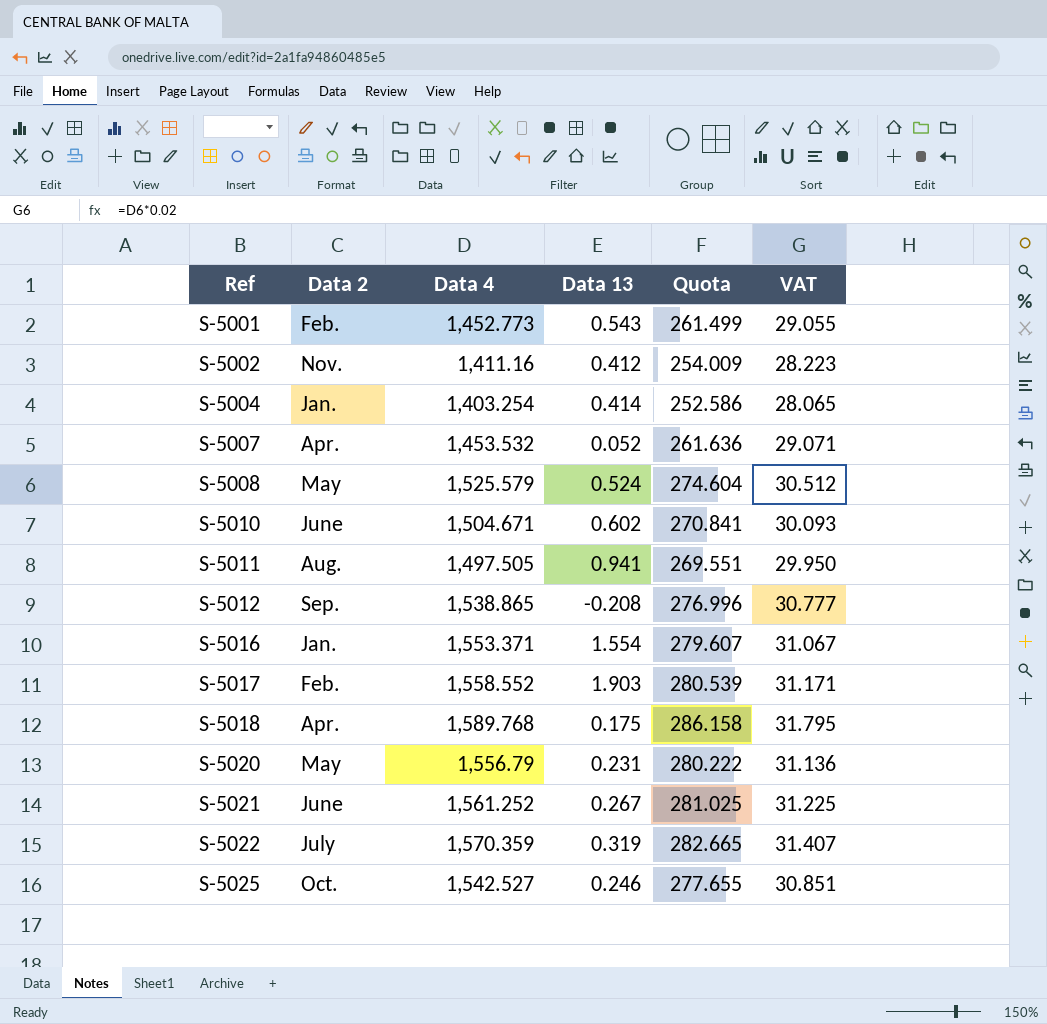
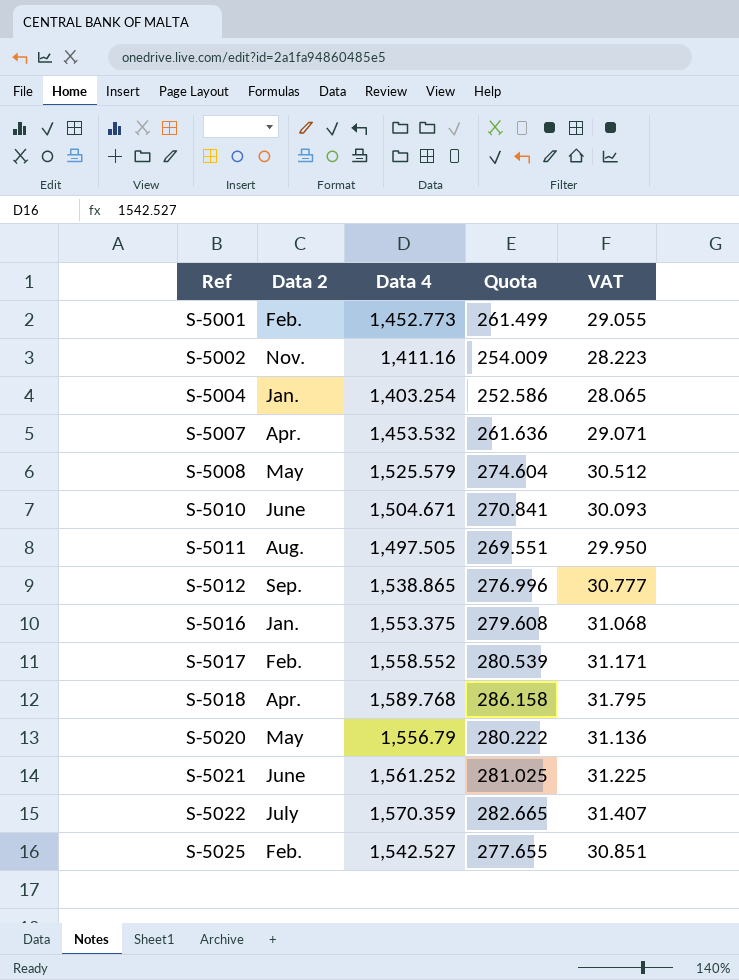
column Data 13 | position: 4 -> none
S-5016 | Data 4: 1,553.371 -> 1,553.375
S-5016 | Quota: 279.607 -> 279.608
S-5016 | VAT: 31.067 -> 31.068
S-5025 | Data 2: Oct. -> Feb.

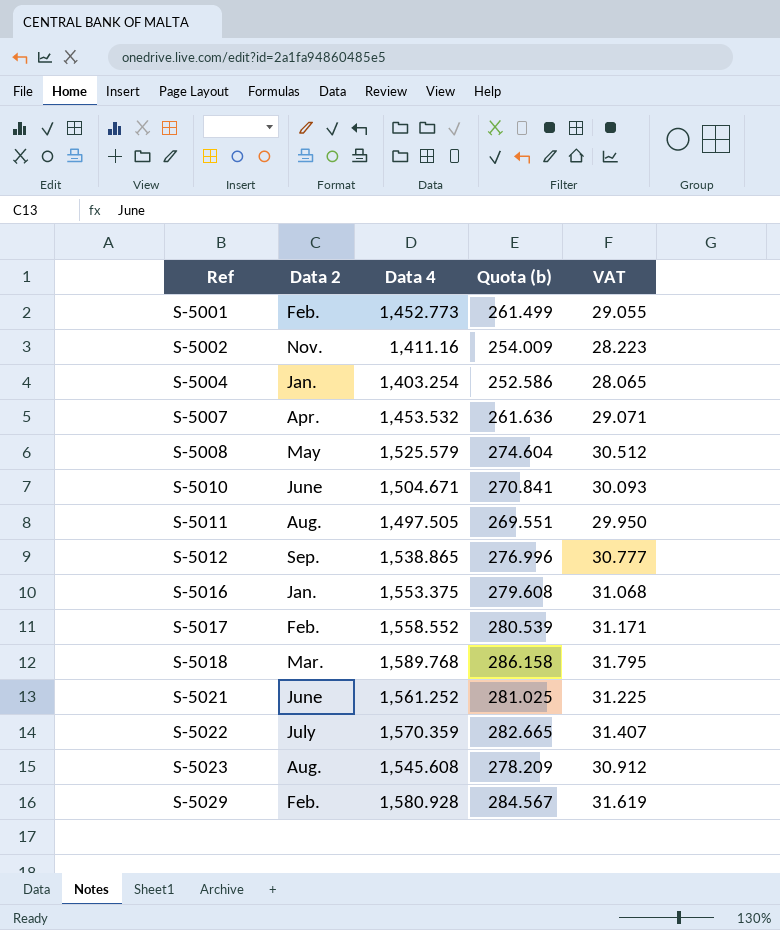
column name: Quota -> Quota (b)
row S-5020: May | 1,556.79 | 280.222 | 31.136 -> none
row S-5025: Feb. | 1,542.527 | 277.655 | 30.851 -> none
S-5018 | Data 2: Apr. -> Mar.
row S-5023: none -> Aug. | 1,545.608 | 278.209 | 30.912
row S-5029: none -> Feb. | 1,580.928 | 284.567 | 31.619

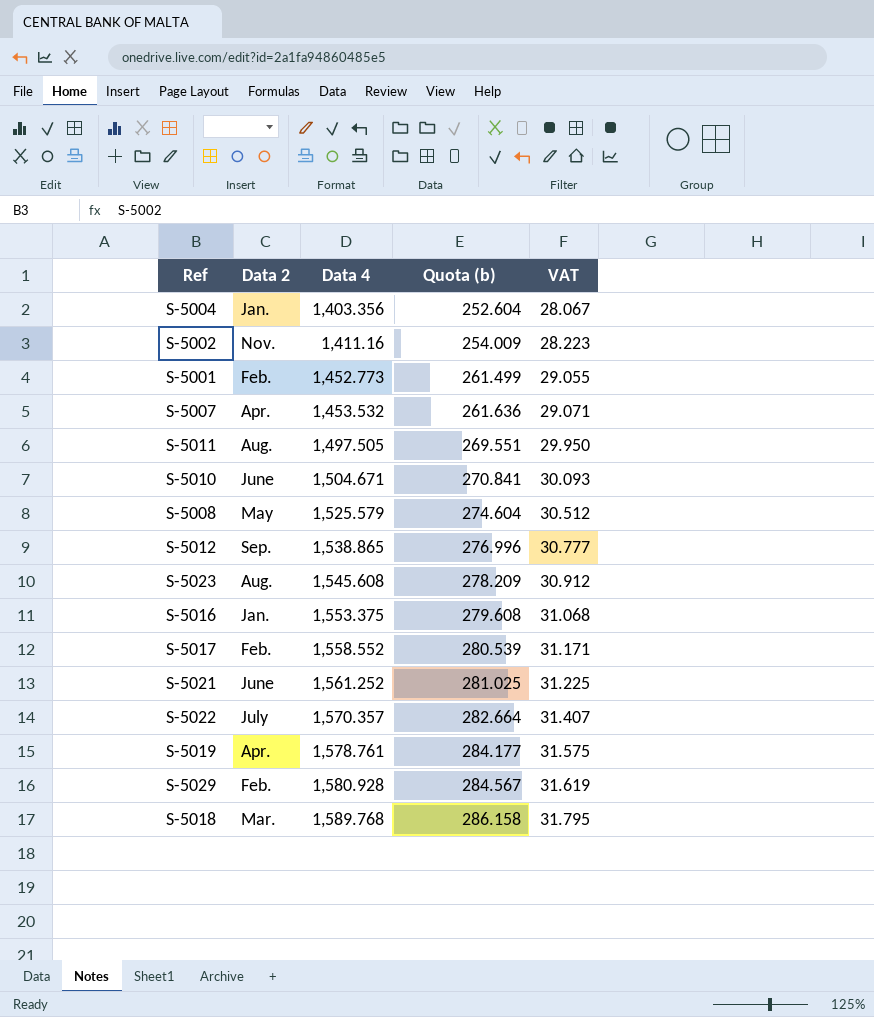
row order: Ref ascending -> Data 4 ascending
S-5004 | Data 4: 1,403.254 -> 1,403.356
S-5004 | Quota (b): 252.586 -> 252.604
S-5004 | VAT: 28.065 -> 28.067
S-5022 | Data 4: 1,570.359 -> 1,570.357
S-5022 | Quota (b): 282.665 -> 282.664
row S-5019: none -> Apr. | 1,578.761 | 284.177 | 31.575

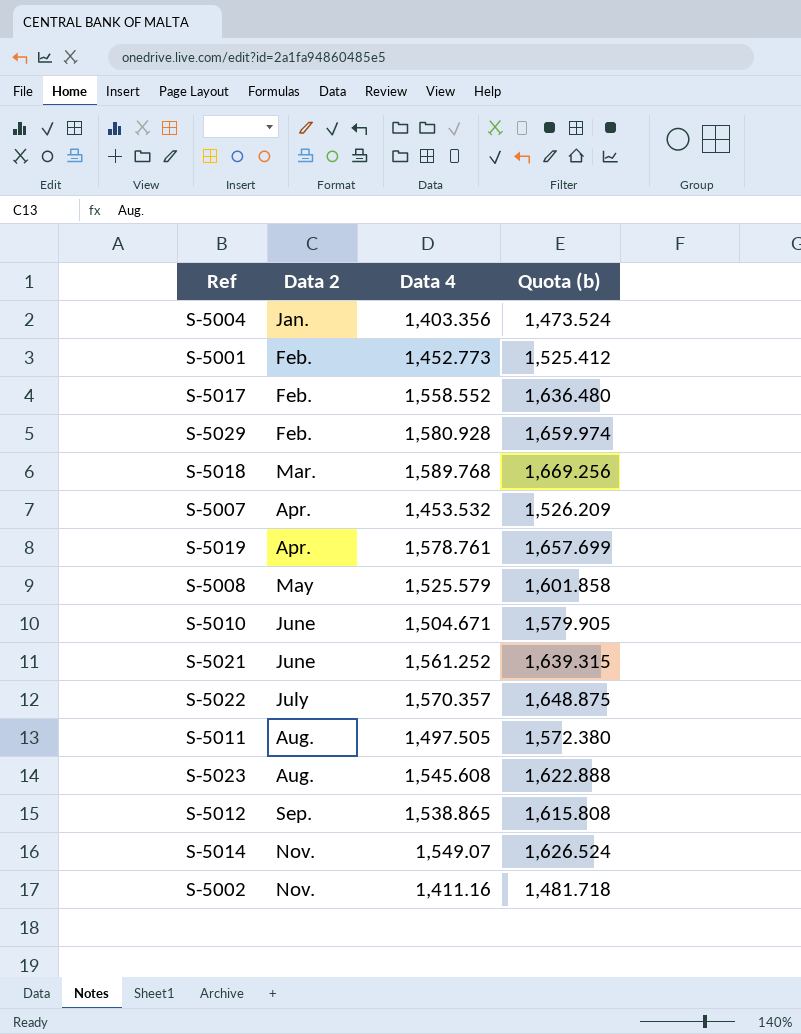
row order: Data 4 ascending -> Data 2 ascending
column VAT | formula: [Data 4] * 0.02 -> none
column Quota (b) | formula: [Data 4] * 0.18 -> [Data 4] * 1.05
row S-5016: Jan. | 1,553.375 | 279.608 | 31.068 -> none
row S-5014: none -> Nov. | 1,549.07 | 1,626.524

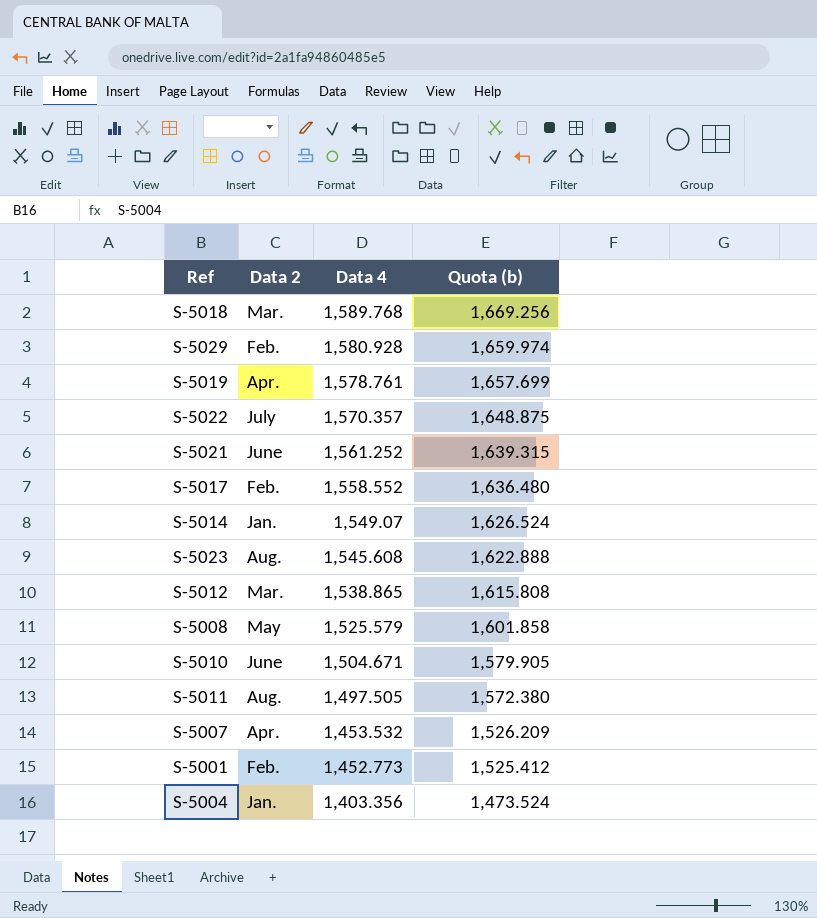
row order: Data 2 ascending -> Data 4 descending
row S-5002: Nov. | 1,411.16 | 1,481.718 -> none
S-5014 | Data 2: Nov. -> Jan.
S-5012 | Data 2: Sep. -> Mar.

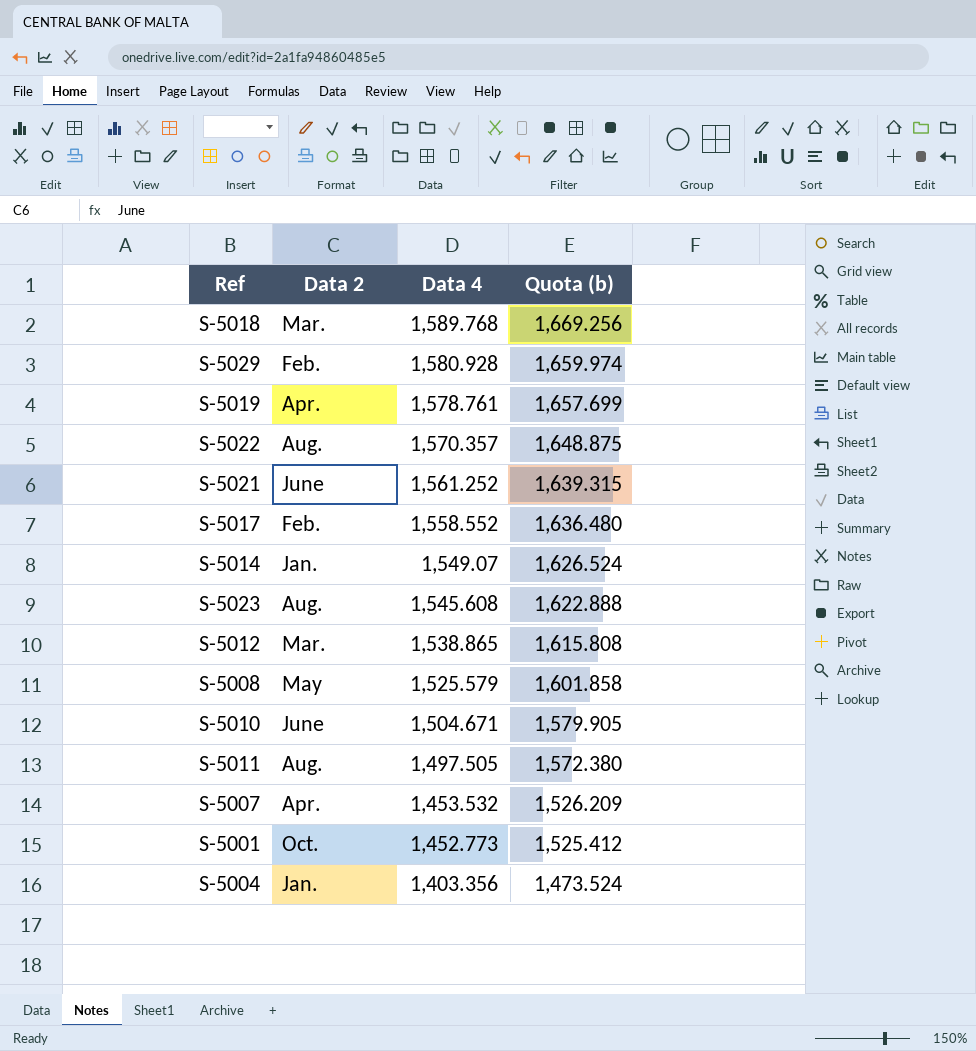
S-5022 | Data 2: July -> Aug.
S-5001 | Data 2: Feb. -> Oct.

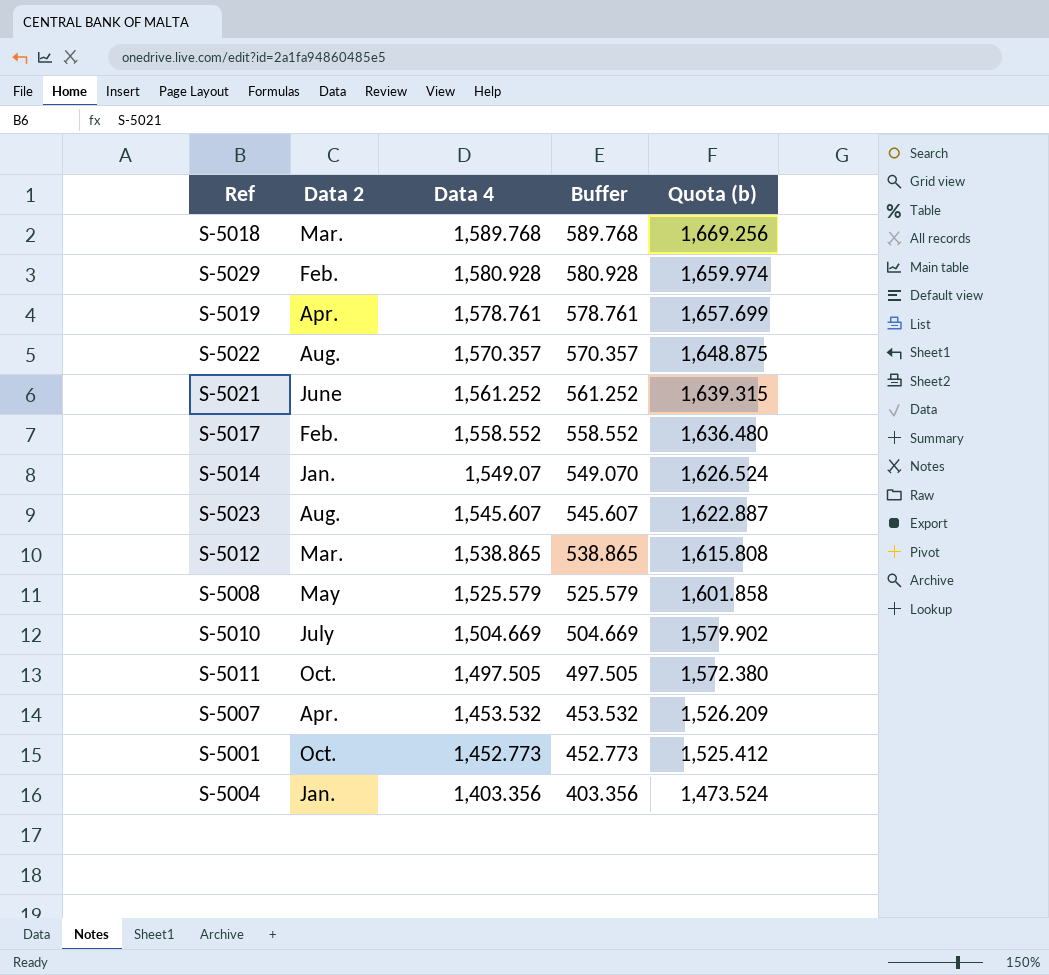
column Buffer | formula: none -> [Data 4] - 1000
S-5023 | Data 4: 1,545.608 -> 1,545.607
S-5023 | Quota (b): 1,622.888 -> 1,622.887
S-5010 | Data 2: June -> July
S-5010 | Data 4: 1,504.671 -> 1,504.669
S-5010 | Quota (b): 1,579.905 -> 1,579.902
S-5011 | Data 2: Aug. -> Oct.

